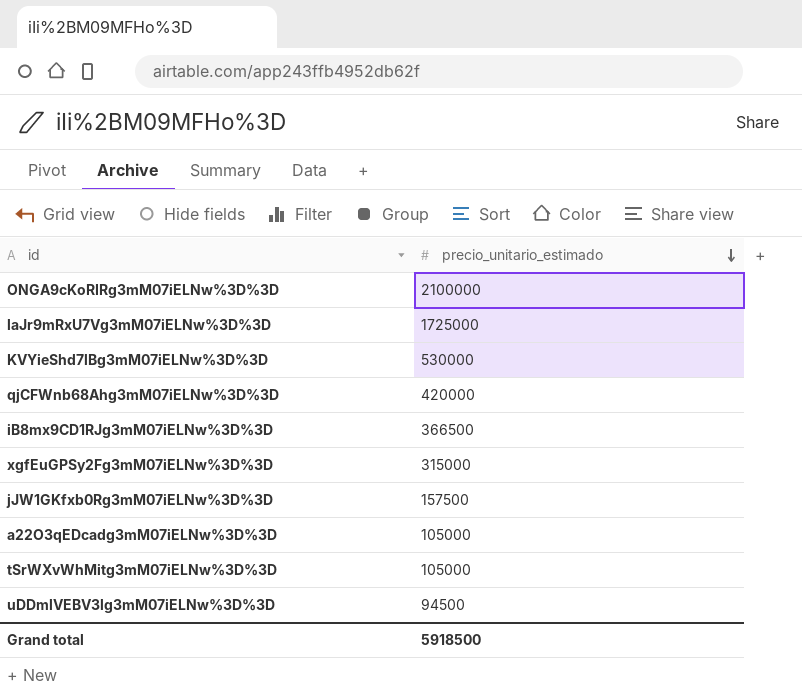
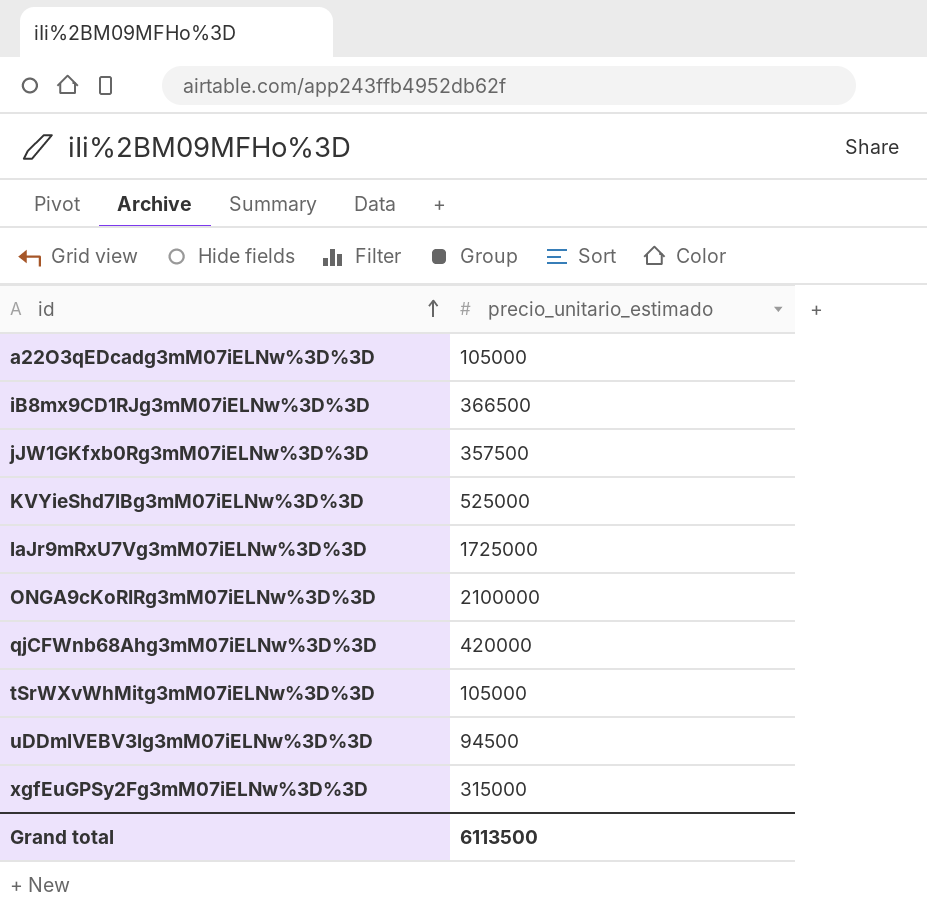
row order: precio_unitario_estimado descending -> id ascending
jJW1GKfxb0Rg3mM07iELNw%3D%3D | precio_unitario_estimado: 157500 -> 357500
KVYieShd7lBg3mM07iELNw%3D%3D | precio_unitario_estimado: 530000 -> 525000
Grand total | precio_unitario_estimado: 5918500 -> 6113500

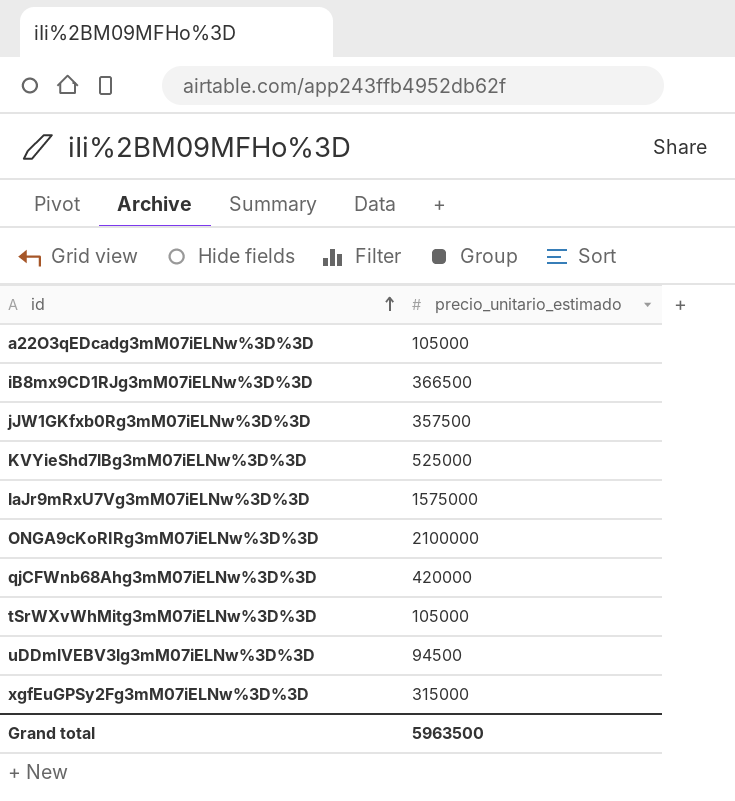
laJr9mRxU7Vg3mM07iELNw%3D%3D | precio_unitario_estimado: 1725000 -> 1575000
Grand total | precio_unitario_estimado: 6113500 -> 5963500

